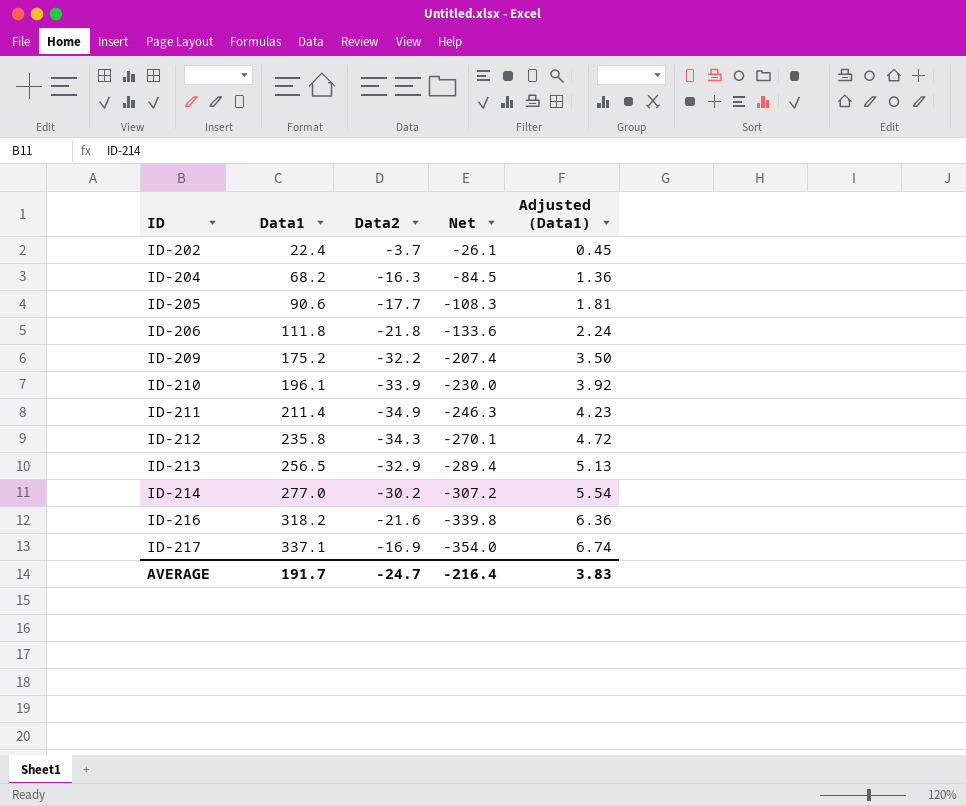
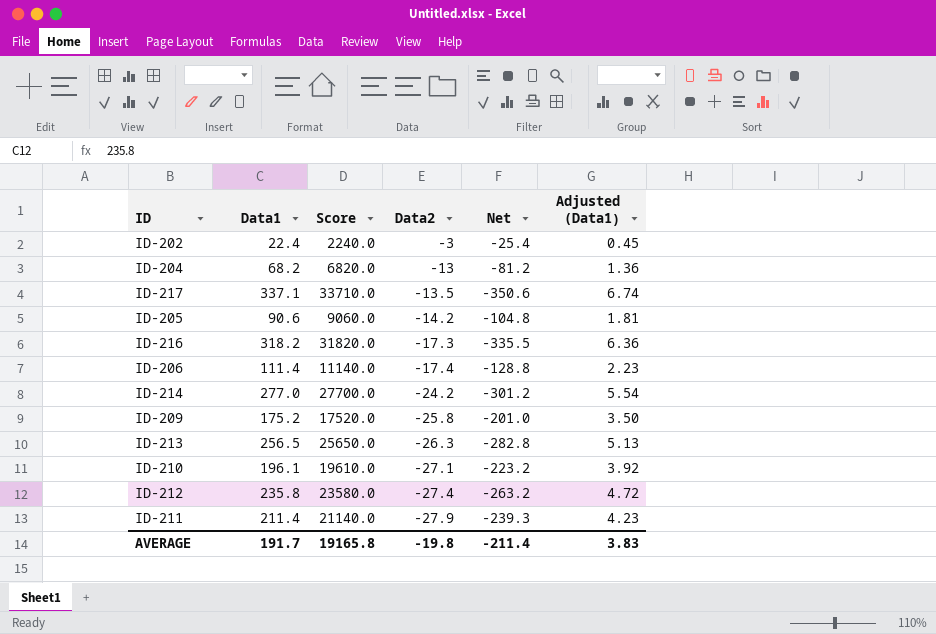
row order: ID ascending -> Data2 descending
column Score | formula: none -> [Data1] * 100
ID-202 | Data2: -3.7 -> -3
ID-202 | Net: -26.1 -> -25.4
ID-204 | Data2: -16.3 -> -13
ID-204 | Net: -84.5 -> -81.2
ID-217 | Data2: -16.9 -> -13.5
ID-217 | Net: -354.0 -> -350.6
ID-205 | Data2: -17.7 -> -14.2
ID-205 | Net: -108.3 -> -104.8
ID-216 | Data2: -21.6 -> -17.3
ID-216 | Net: -339.8 -> -335.5
ID-206 | Data1: 111.8 -> 111.4
ID-206 | Data2: -21.8 -> -17.4
ID-206 | Net: -133.6 -> -128.8
ID-206 | Adjusted (Data1): 2.24 -> 2.23
ID-214 | Data2: -30.2 -> -24.2
ID-214 | Net: -307.2 -> -301.2
ID-209 | Data2: -32.2 -> -25.8
ID-209 | Net: -207.4 -> -201.0
ID-213 | Data2: -32.9 -> -26.3
ID-213 | Net: -289.4 -> -282.8
ID-210 | Data2: -33.9 -> -27.1
ID-210 | Net: -230.0 -> -223.2
ID-212 | Data2: -34.3 -> -27.4
ID-212 | Net: -270.1 -> -263.2
ID-211 | Data2: -34.9 -> -27.9
ID-211 | Net: -246.3 -> -239.3
AVERAGE | Data2: -24.7 -> -19.8
AVERAGE | Net: -216.4 -> -211.4

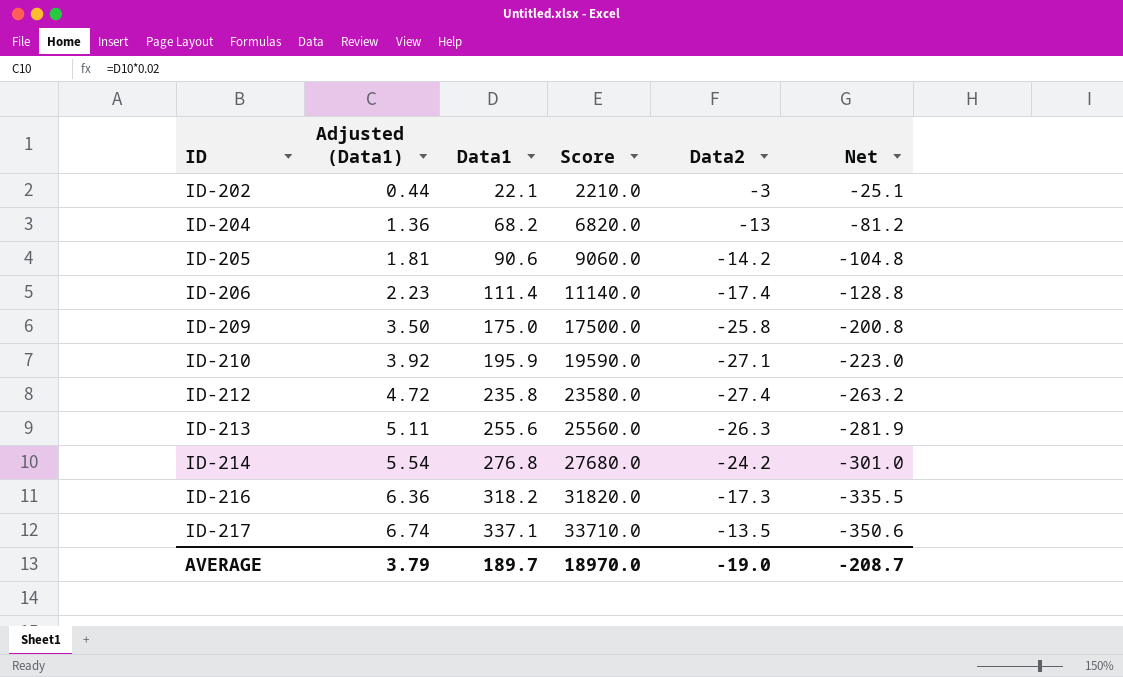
row order: Data2 descending -> ID ascending
column Adjusted (Data1) | position: 6 -> 2
row ID-211: 211.4 | 21140.0 | -27.9 | -239.3 | 4.23 -> none
ID-202 | Adjusted (Data1): 0.45 -> 0.44
ID-202 | Data1: 22.4 -> 22.1
ID-202 | Score: 2240.0 -> 2210.0
ID-202 | Net: -25.4 -> -25.1
ID-209 | Data1: 175.2 -> 175.0
ID-209 | Score: 17520.0 -> 17500.0
ID-209 | Net: -201.0 -> -200.8
ID-210 | Data1: 196.1 -> 195.9
ID-210 | Score: 19610.0 -> 19590.0
ID-210 | Net: -223.2 -> -223.0
ID-213 | Adjusted (Data1): 5.13 -> 5.11
ID-213 | Data1: 256.5 -> 255.6
ID-213 | Score: 25650.0 -> 25560.0
ID-213 | Net: -282.8 -> -281.9
ID-214 | Data1: 277.0 -> 276.8
ID-214 | Score: 27700.0 -> 27680.0
ID-214 | Net: -301.2 -> -301.0
AVERAGE | Adjusted (Data1): 3.83 -> 3.79
AVERAGE | Data1: 191.7 -> 189.7
AVERAGE | Score: 19165.8 -> 18970.0
AVERAGE | Data2: -19.8 -> -19.0
AVERAGE | Net: -211.4 -> -208.7

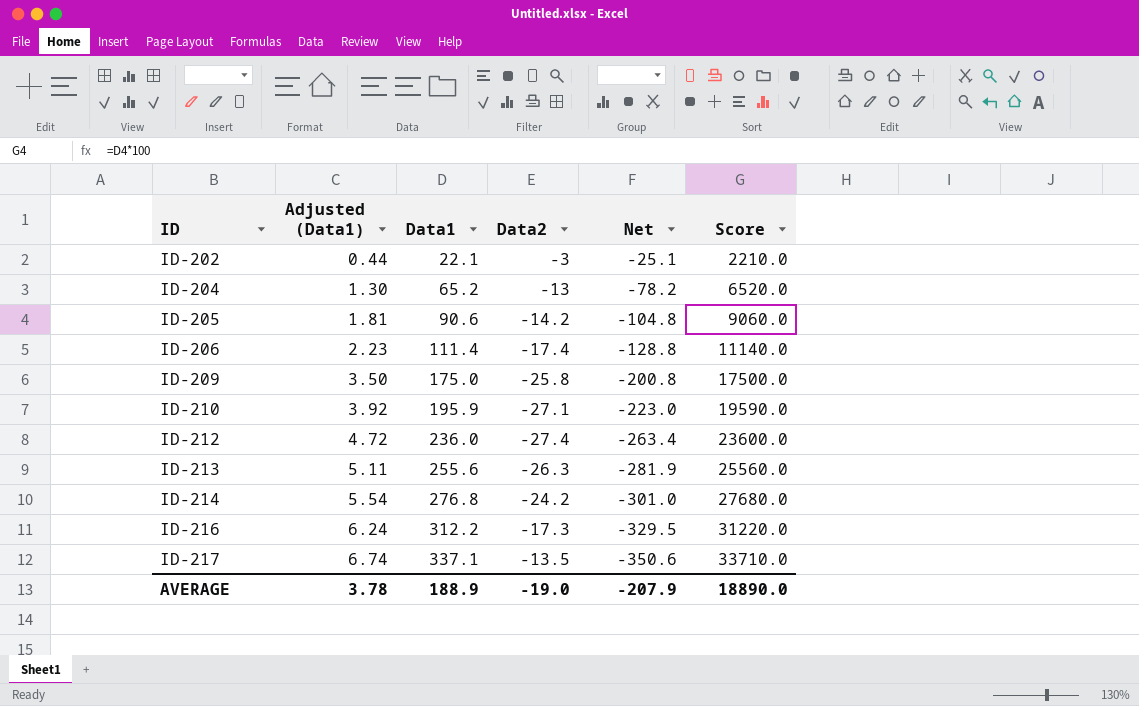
column Score | position: 4 -> 6
ID-204 | Adjusted (Data1): 1.36 -> 1.30
ID-204 | Data1: 68.2 -> 65.2
ID-204 | Net: -81.2 -> -78.2
ID-204 | Score: 6820.0 -> 6520.0
ID-212 | Data1: 235.8 -> 236.0
ID-212 | Net: -263.2 -> -263.4
ID-212 | Score: 23580.0 -> 23600.0
ID-216 | Adjusted (Data1): 6.36 -> 6.24
ID-216 | Data1: 318.2 -> 312.2
ID-216 | Net: -335.5 -> -329.5
ID-216 | Score: 31820.0 -> 31220.0
AVERAGE | Adjusted (Data1): 3.79 -> 3.78
AVERAGE | Data1: 189.7 -> 188.9
AVERAGE | Net: -208.7 -> -207.9
AVERAGE | Score: 18970.0 -> 18890.0

